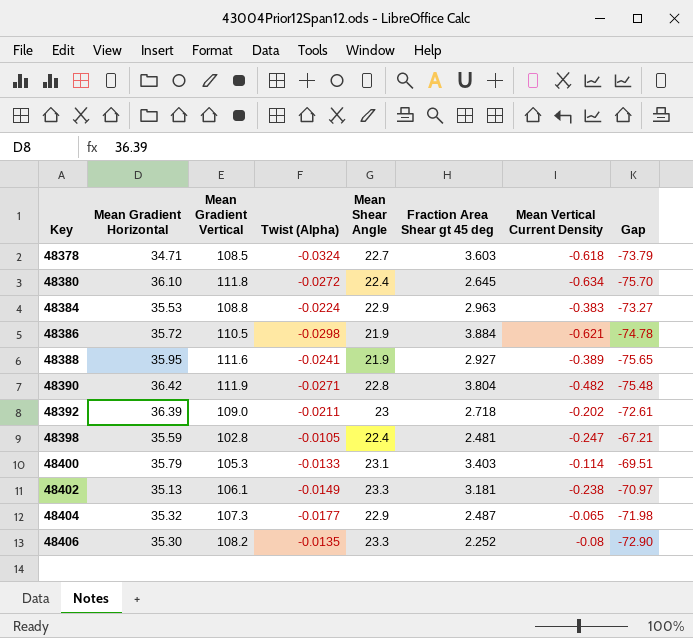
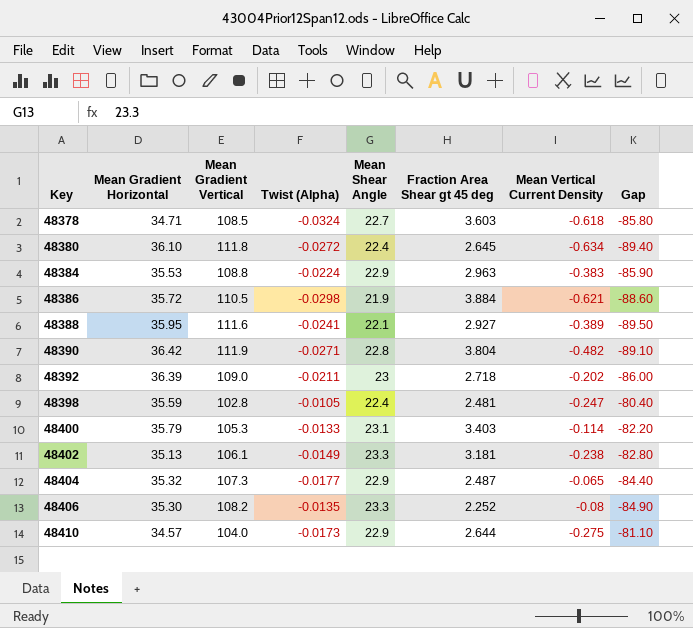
column Gap | formula: [Mean Gradient Horizontal] - [Mean Gradient Vertical] -> [Mean Shear Angle] - [Mean Gradient Vertical]
48388 | Mean Shear Angle: 21.9 -> 22.1
row 48410: none -> 34.57 | 104.0 | -0.0173 | 22.9 | 2.644 | -0.275 | -81.10

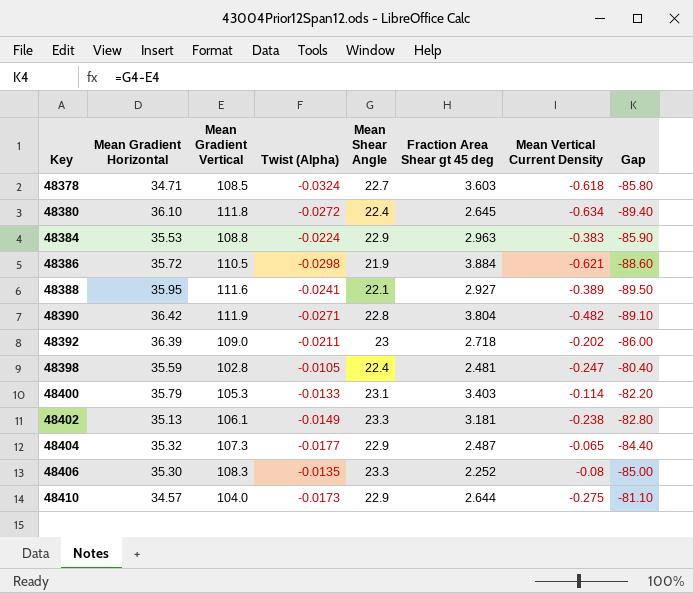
48406 | Mean Gradient Vertical: 108.2 -> 108.3
48406 | Gap: -84.90 -> -85.00

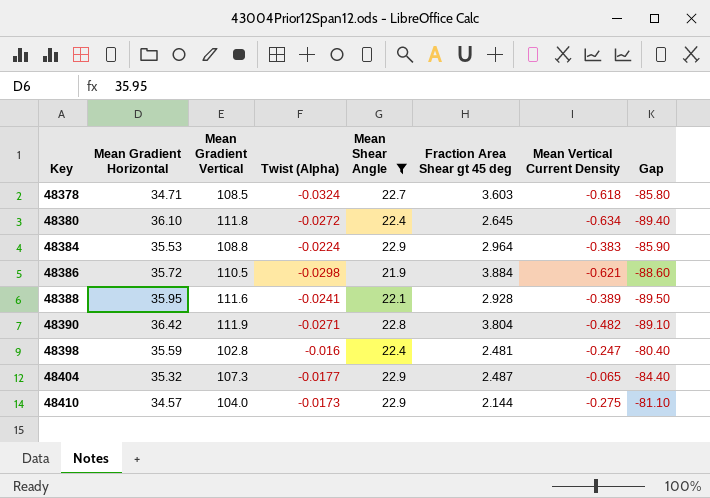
filter: none -> Mean Shear Angle <= 22.9
48384 | Fraction Area Shear gt 45 deg: 2.963 -> 2.964
48388 | Fraction Area Shear gt 45 deg: 2.927 -> 2.928
48398 | Twist (Alpha): -0.0105 -> -0.016
48410 | Fraction Area Shear gt 45 deg: 2.644 -> 2.144

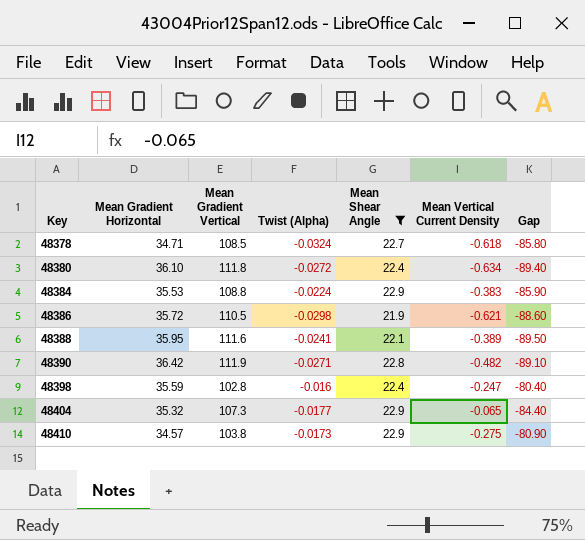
column Fraction Area Shear gt 45 deg | position: 6 -> none
48410 | Mean Gradient Vertical: 104.0 -> 103.8
48410 | Gap: -81.10 -> -80.90

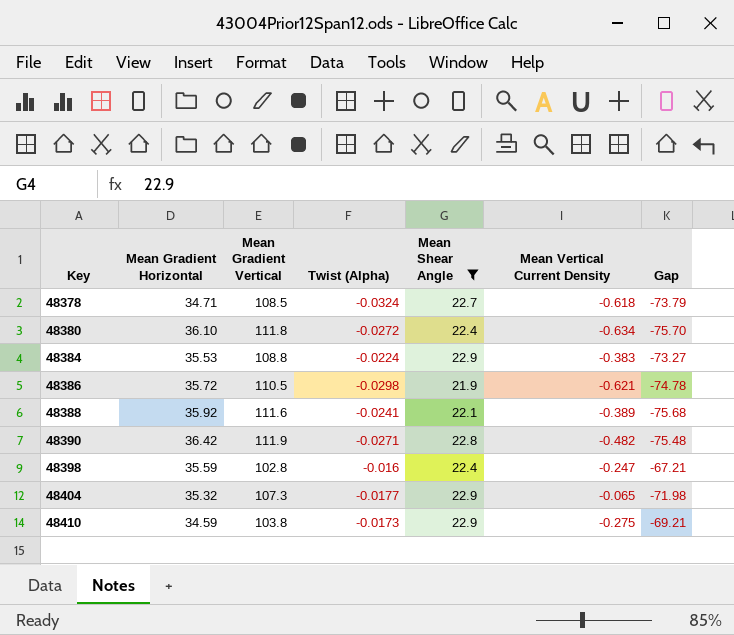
column Gap | formula: [Mean Shear Angle] - [Mean Gradient Vertical] -> [Mean Gradient Horizontal] - [Mean Gradient Vertical]
48388 | Mean Gradient Horizontal: 35.95 -> 35.92
48410 | Mean Gradient Horizontal: 34.57 -> 34.59

